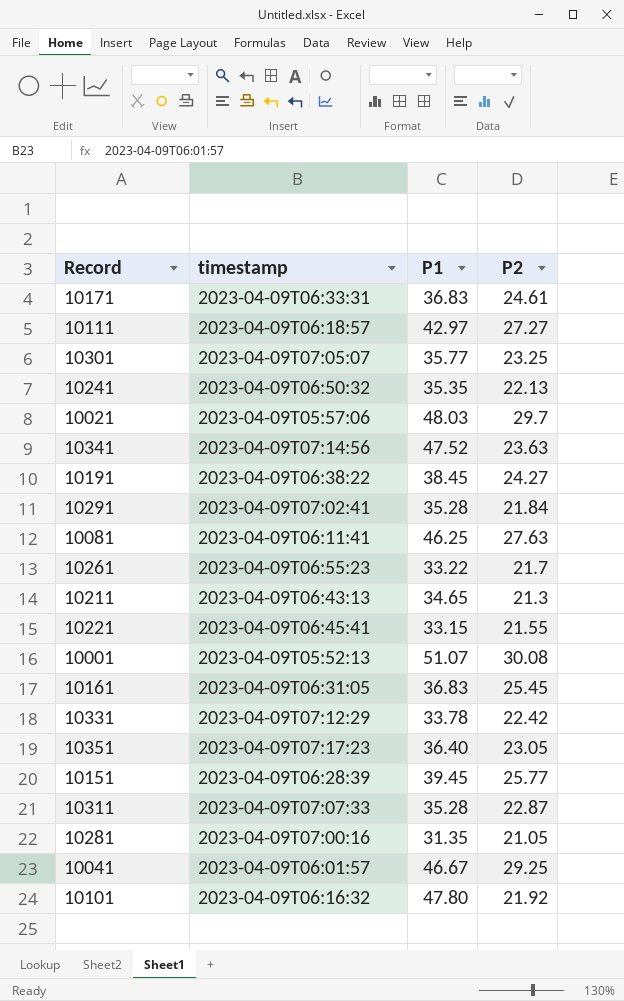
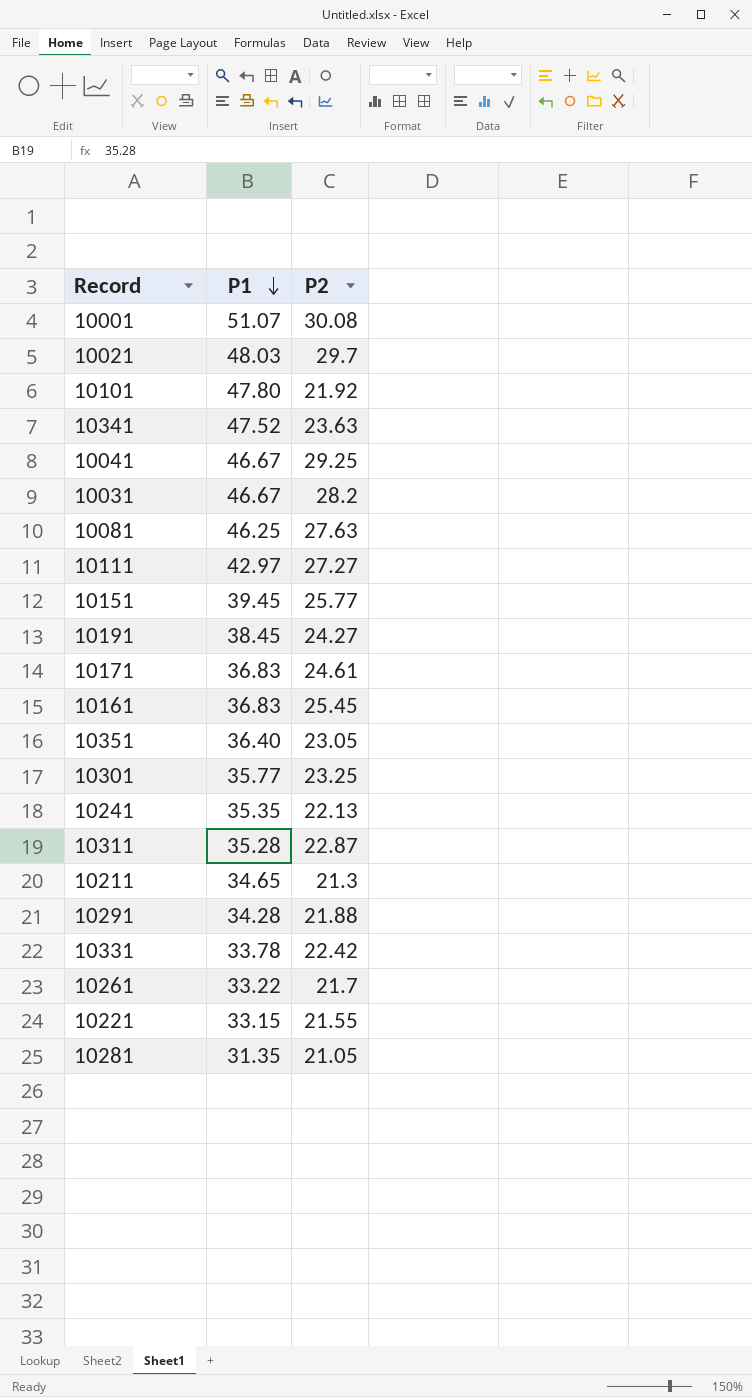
row order: none -> P1 descending
column timestamp | position: 2 -> none
row 10031: none -> 46.67 | 28.2
10291 | P1: 35.28 -> 34.28
10291 | P2: 21.84 -> 21.88

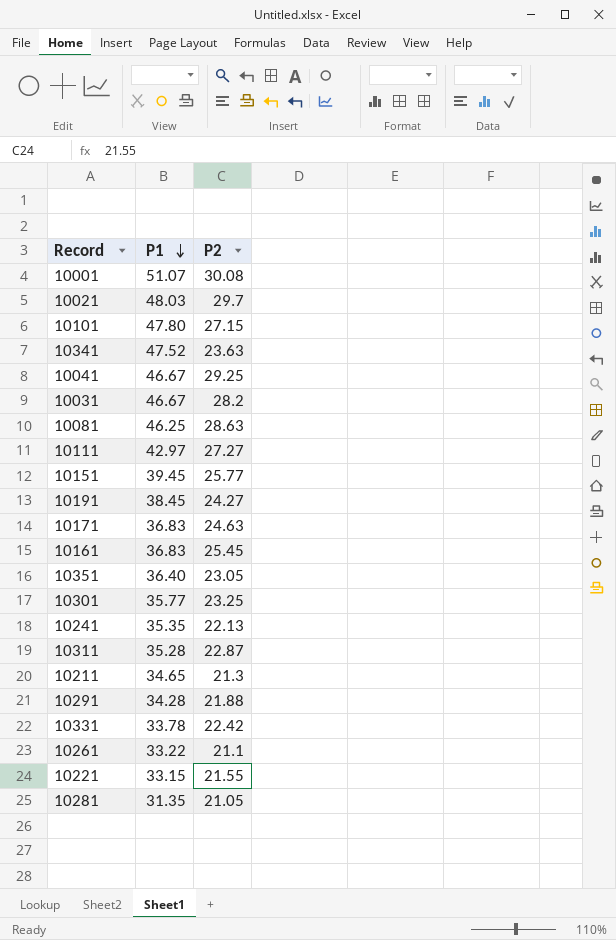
10101 | P2: 21.92 -> 27.15
10081 | P2: 27.63 -> 28.63
10171 | P2: 24.61 -> 24.63
10261 | P2: 21.7 -> 21.1

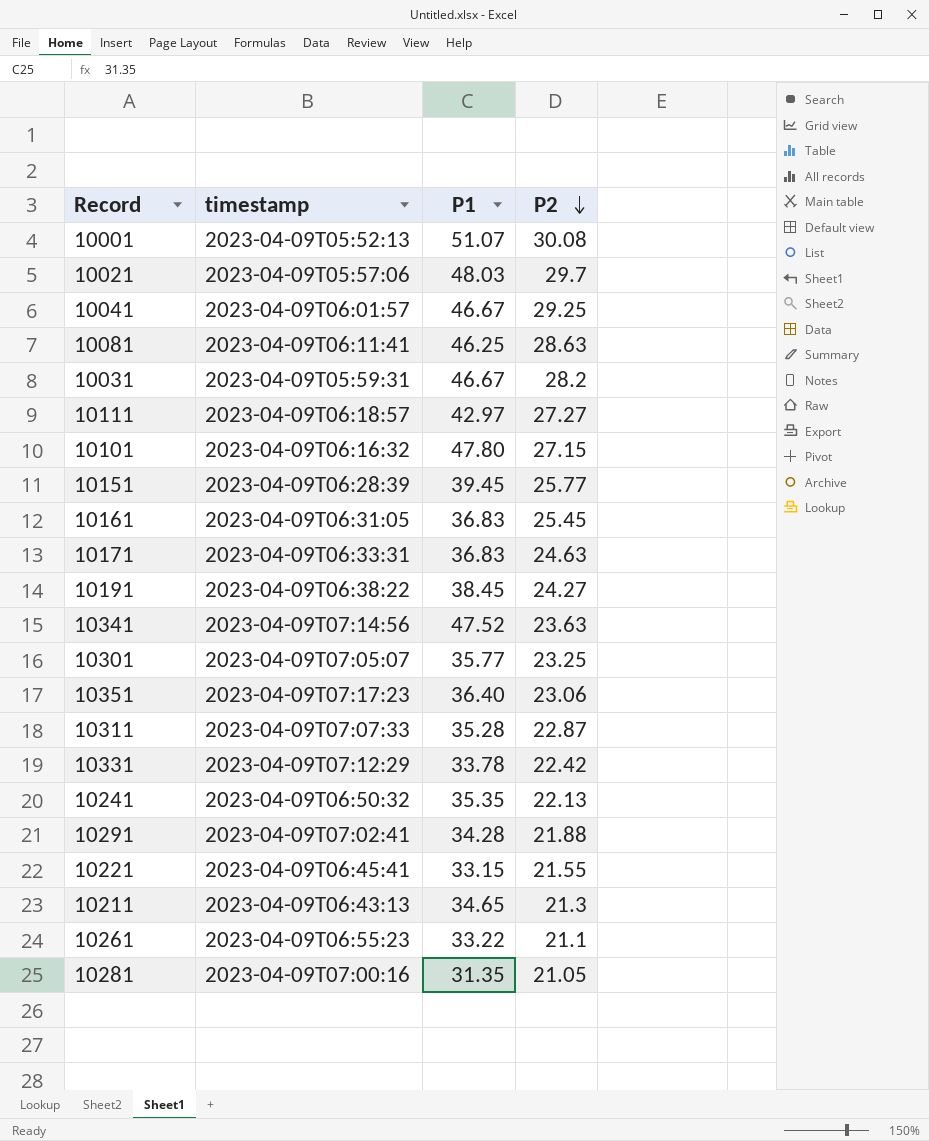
row order: P1 descending -> P2 descending
column timestamp | position: none -> 2
10351 | P2: 23.05 -> 23.06

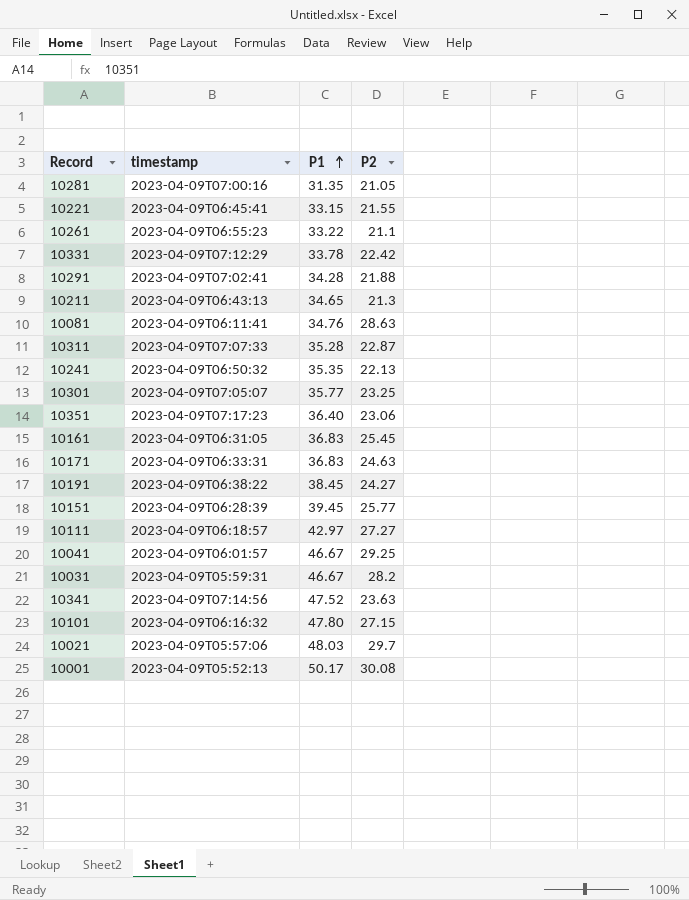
row order: P2 descending -> P1 ascending
10081 | P1: 46.25 -> 34.76
10001 | P1: 51.07 -> 50.17

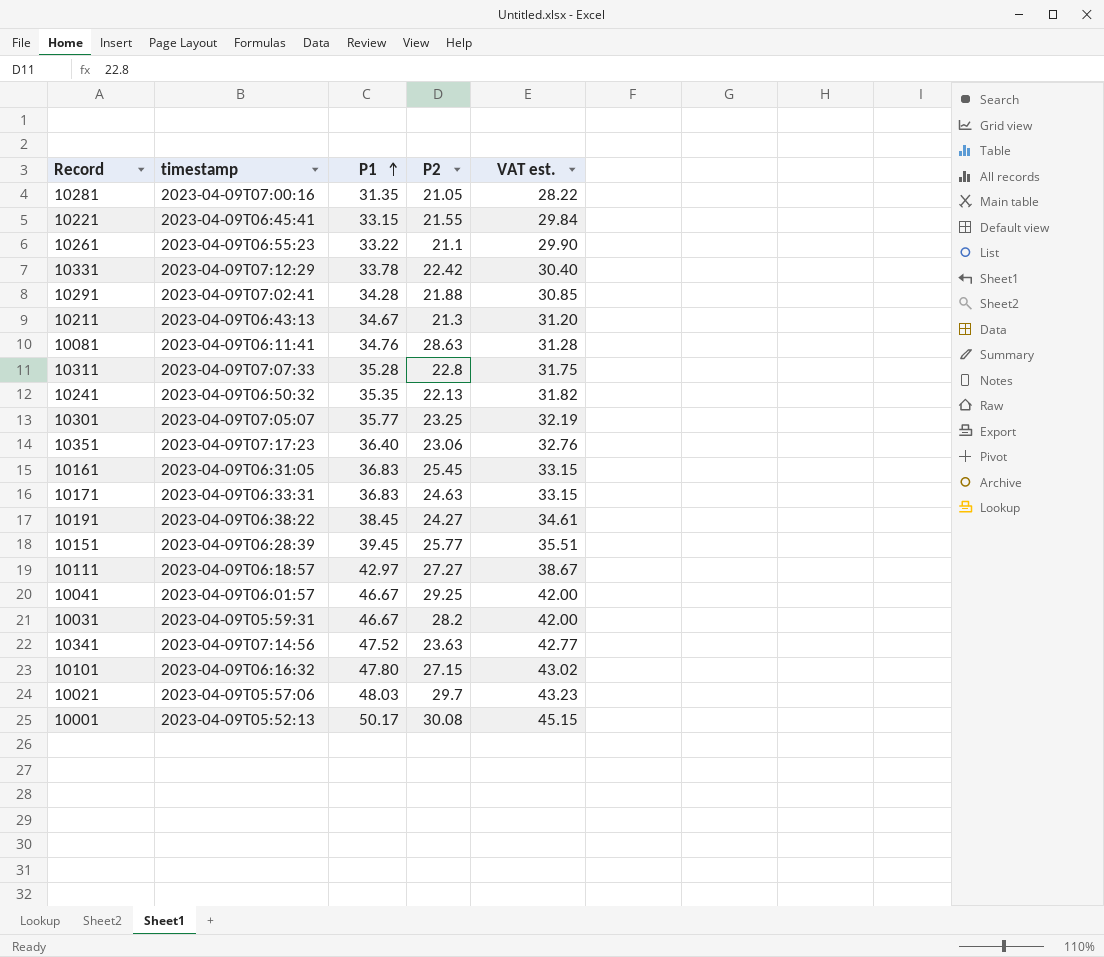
column VAT est. | formula: none -> [P1] * 0.9
10211 | P1: 34.65 -> 34.67
10311 | P2: 22.87 -> 22.8

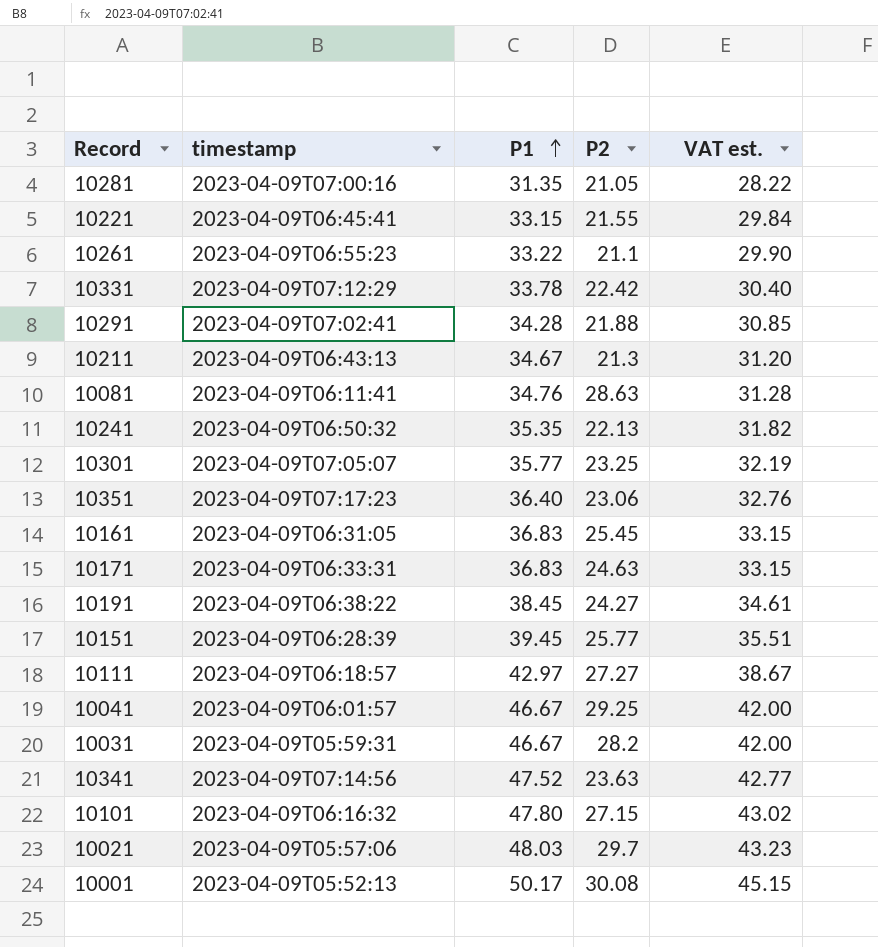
row 10311: 2023-04-09T07:07:33 | 35.28 | 22.8 | 31.75 -> none

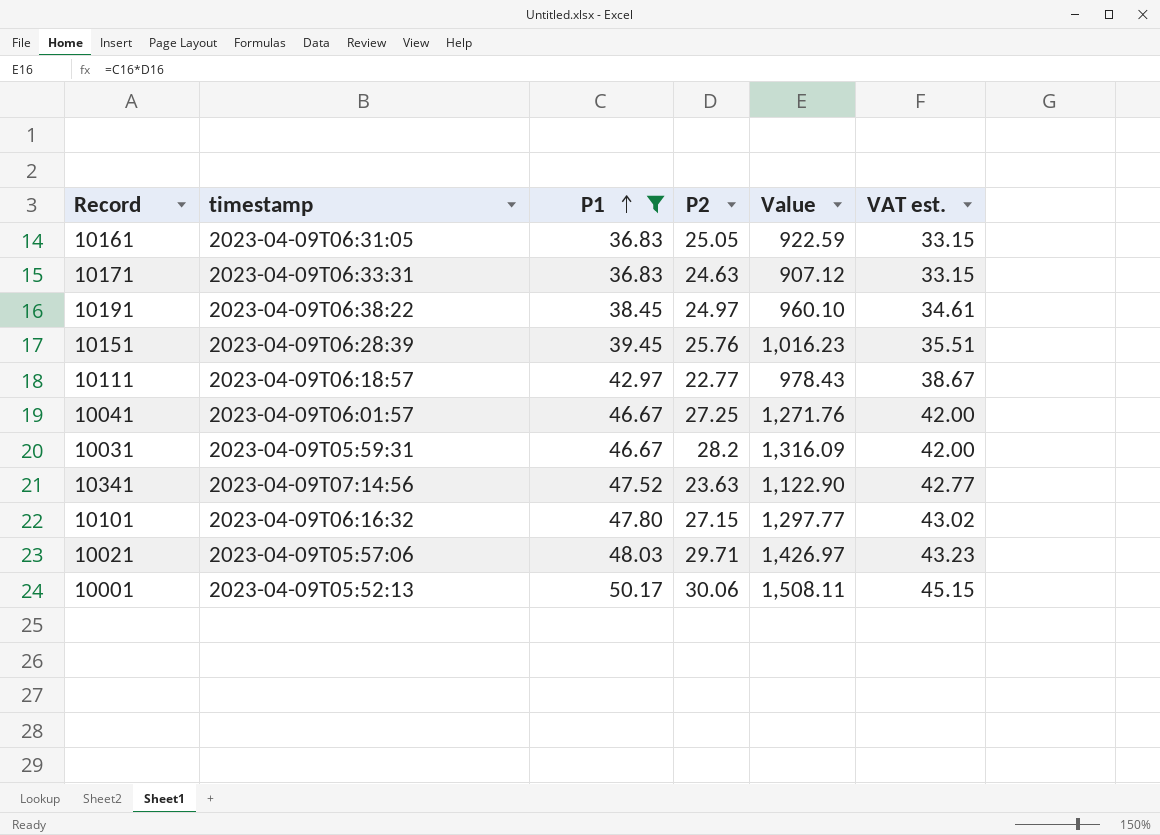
filter: none -> P1 >= 36.83
column Value | formula: none -> [P1] * [P2]
10161 | P2: 25.45 -> 25.05
10191 | P2: 24.27 -> 24.97
10151 | P2: 25.77 -> 25.76
10111 | P2: 27.27 -> 22.77
10041 | P2: 29.25 -> 27.25
10021 | P2: 29.7 -> 29.71
10001 | P2: 30.08 -> 30.06

